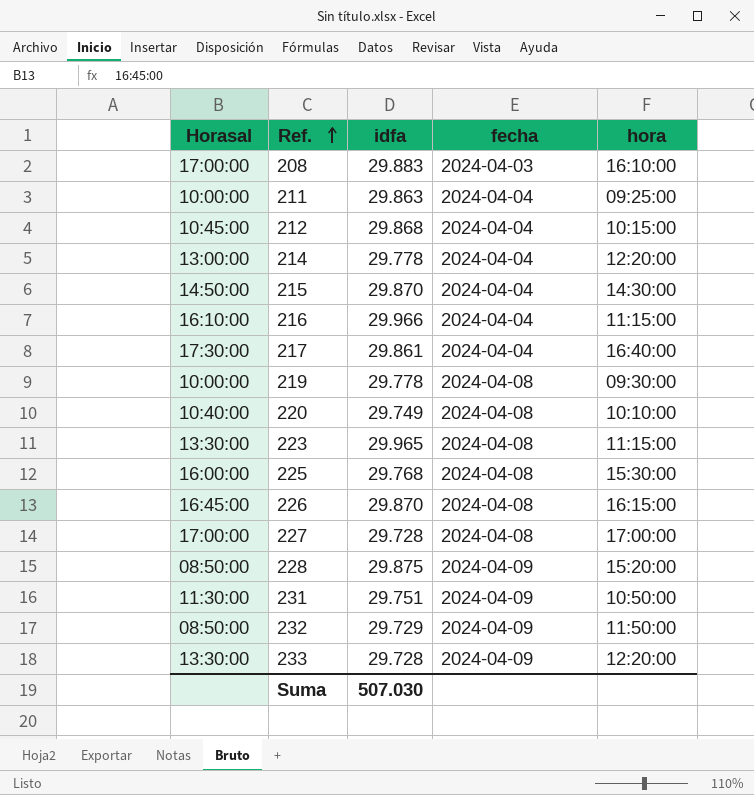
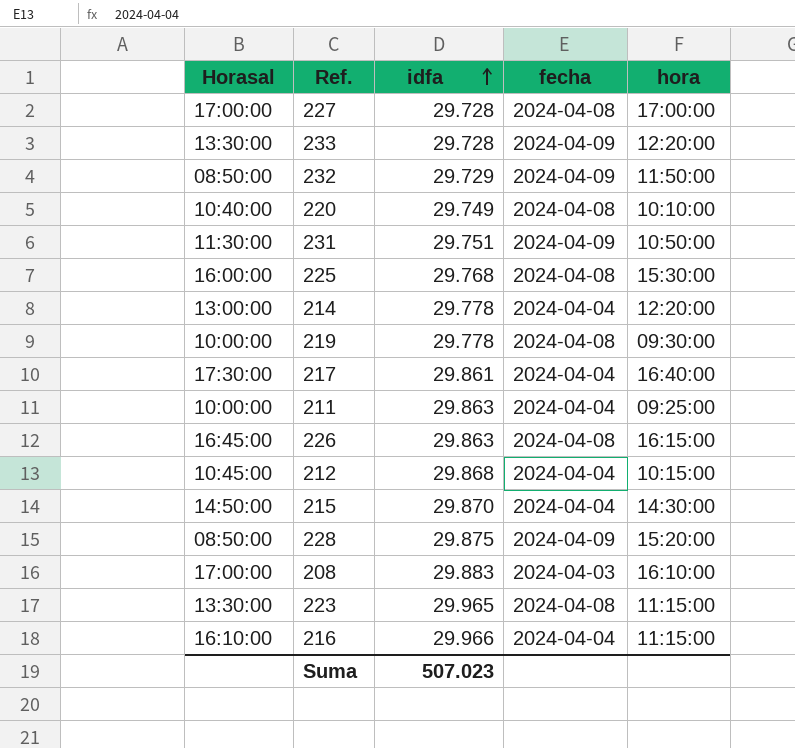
row order: Ref. ascending -> idfa ascending
226 | idfa: 29.870 -> 29.863
Suma | idfa: 507.030 -> 507.023

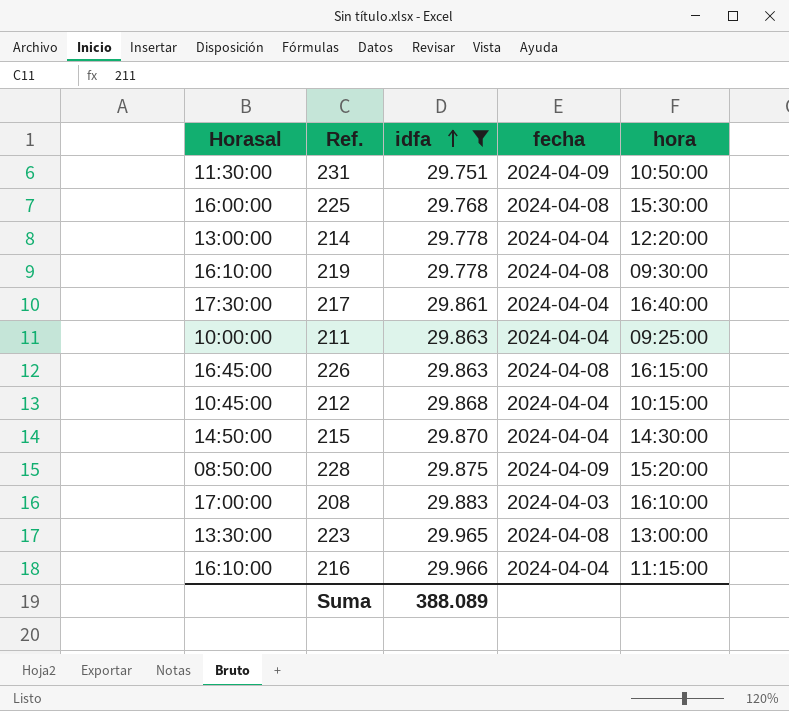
filter: none -> idfa >= 29.751
219 | Horasal: 10:00:00 -> 16:10:00
223 | hora: 11:15:00 -> 13:00:00
Suma | idfa: 507.023 -> 388.089

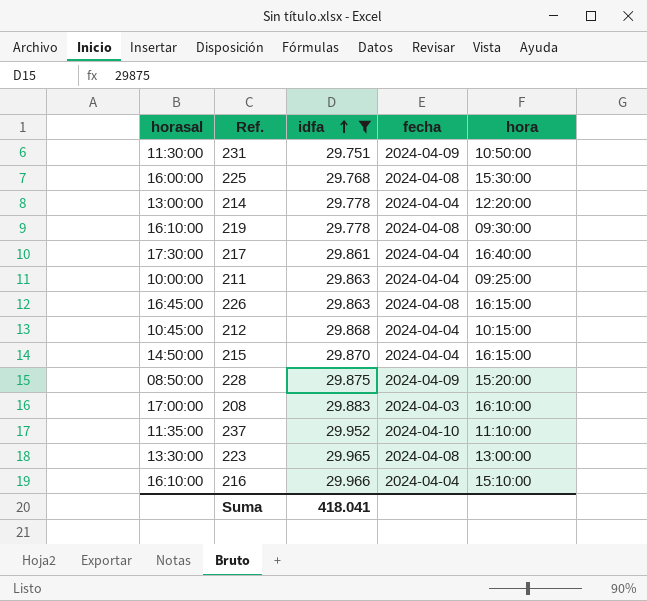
column name: Horasal -> horasal
215 | hora: 14:30:00 -> 16:15:00
row 237: none -> 11:35:00 | 29.952 | 2024-04-10 | 11:10:00
216 | hora: 11:15:00 -> 15:10:00
Suma | idfa: 388.089 -> 418.041

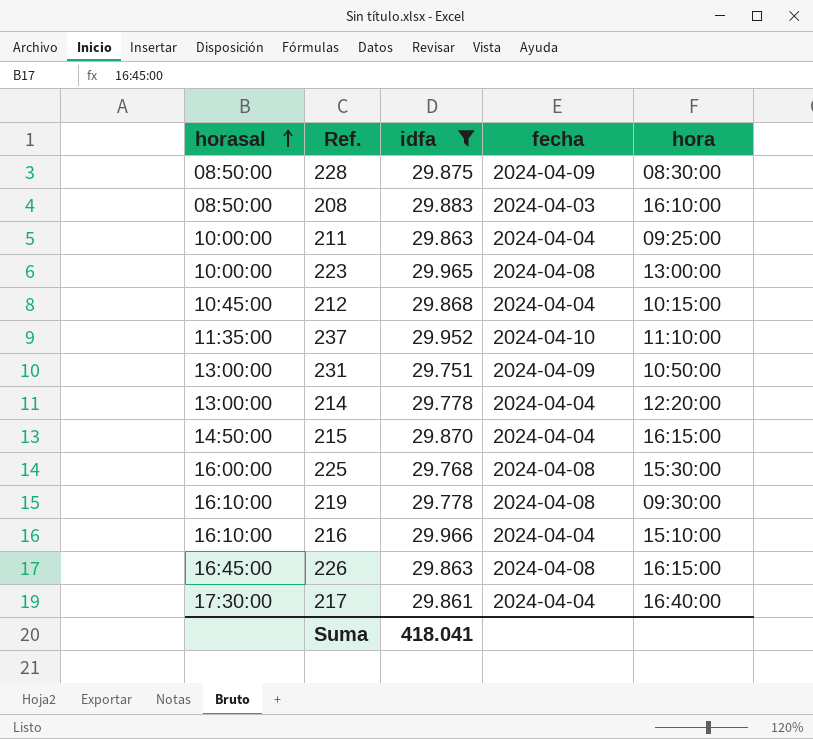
row order: idfa ascending -> horasal ascending
228 | hora: 15:20:00 -> 08:30:00
208 | horasal: 17:00:00 -> 08:50:00
223 | horasal: 13:30:00 -> 10:00:00
231 | horasal: 11:30:00 -> 13:00:00

